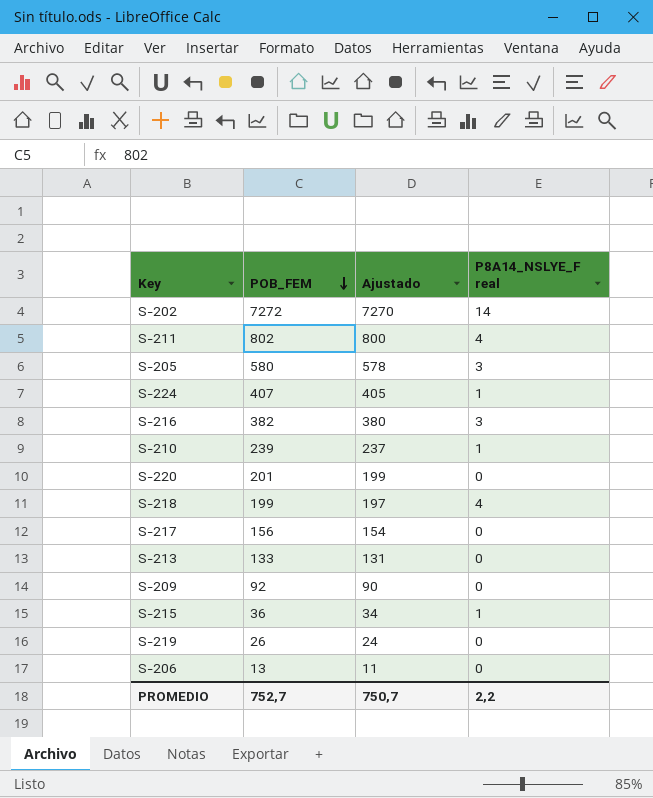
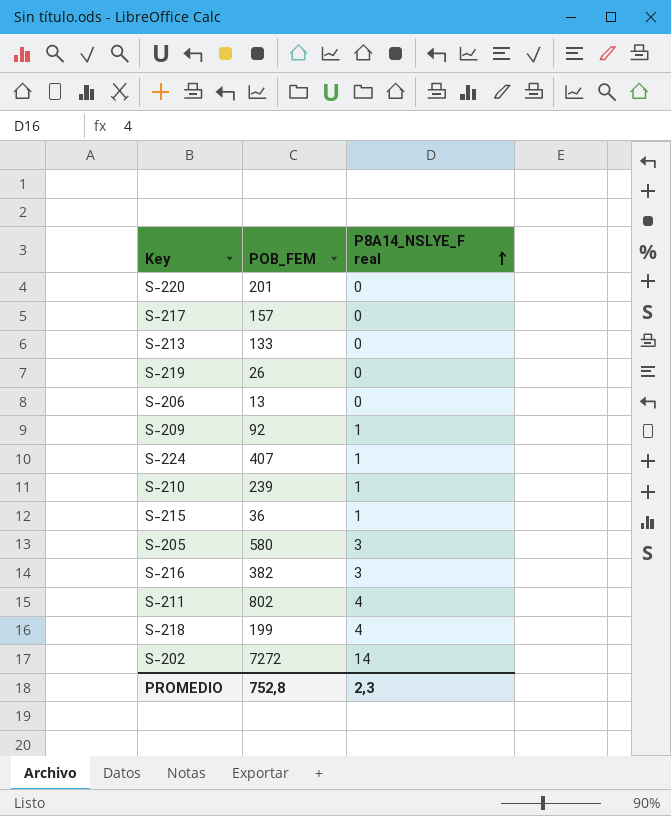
row order: POB_FEM descending -> P8A14_NSLYE_F real ascending
column Ajustado | formula: [POB_FEM] - 2 -> none
S-217 | POB_FEM: 156 -> 157
S-209 | P8A14_NSLYE_F real: 0 -> 1
PROMEDIO | POB_FEM: 752,7 -> 752,8
PROMEDIO | P8A14_NSLYE_F real: 2,2 -> 2,3

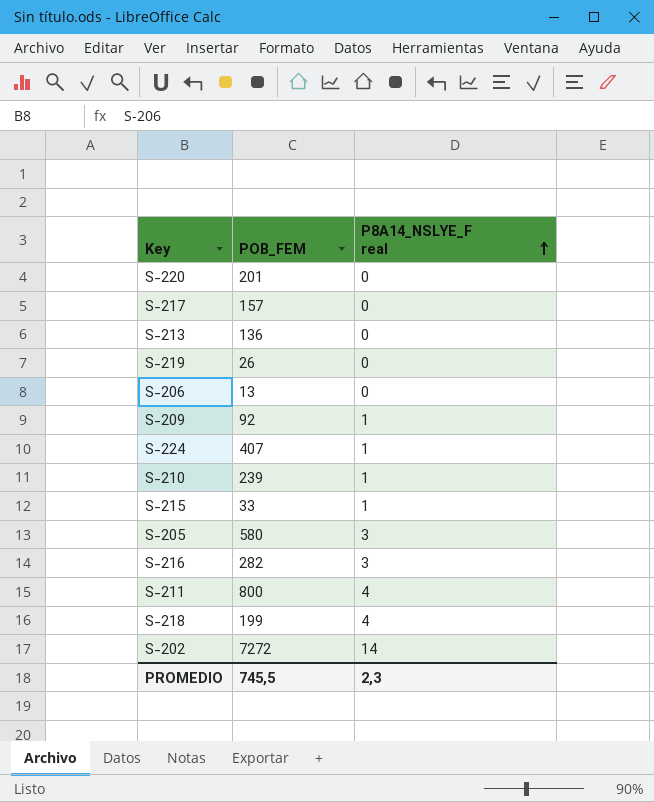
S-213 | POB_FEM: 133 -> 136
S-215 | POB_FEM: 36 -> 33
S-216 | POB_FEM: 382 -> 282
S-211 | POB_FEM: 802 -> 800
PROMEDIO | POB_FEM: 752,8 -> 745,5

